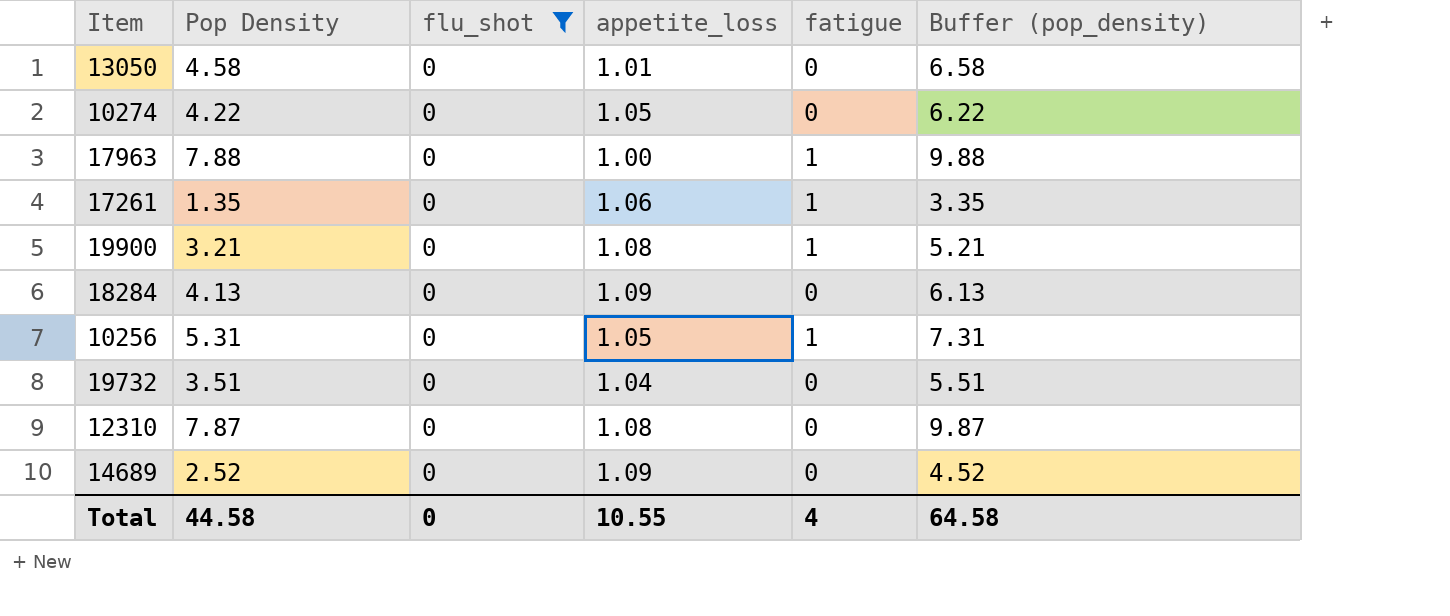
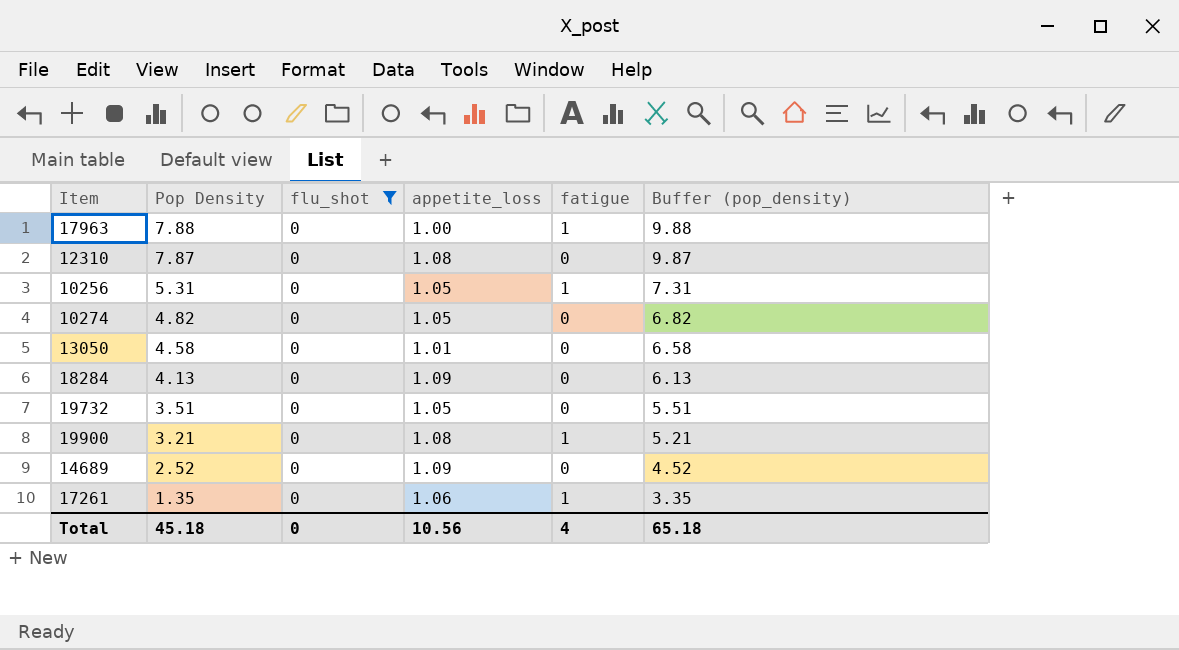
row order: none -> Pop Density descending
10274 | Pop Density: 4.22 -> 4.82
10274 | Buffer (pop_density): 6.22 -> 6.82
19732 | appetite_loss: 1.04 -> 1.05
Total | Pop Density: 44.58 -> 45.18
Total | appetite_loss: 10.55 -> 10.56
Total | Buffer (pop_density): 64.58 -> 65.18

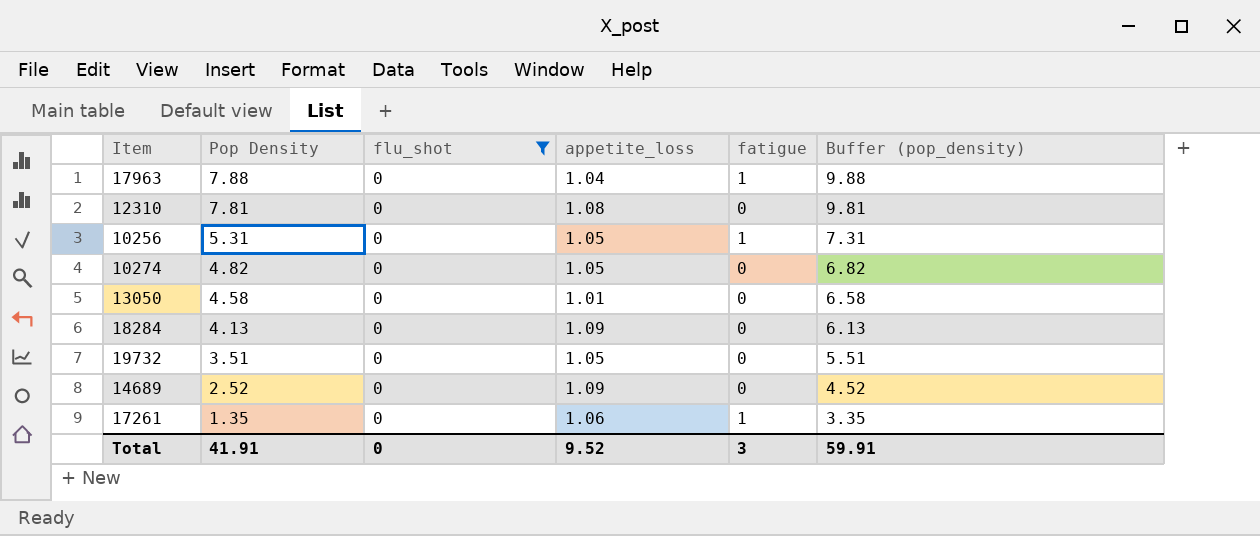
row 19900: 3.21 | 0 | 1.08 | 1 | 5.21 -> none
17963 | appetite_loss: 1.00 -> 1.04
12310 | Pop Density: 7.87 -> 7.81
12310 | Buffer (pop_density): 9.87 -> 9.81
Total | Pop Density: 45.18 -> 41.91
Total | appetite_loss: 10.56 -> 9.52
Total | fatigue: 4 -> 3
Total | Buffer (pop_density): 65.18 -> 59.91

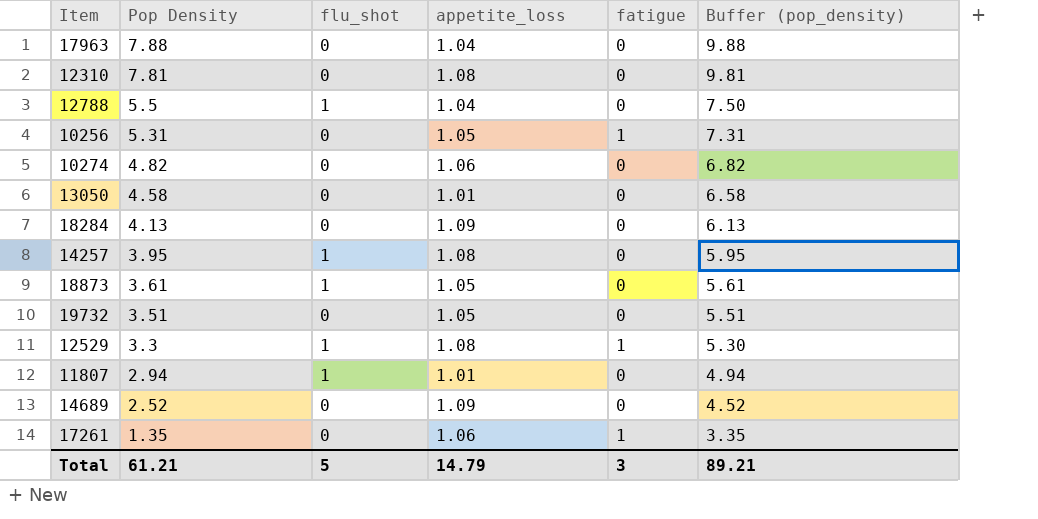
filter: flu_shot = 0 -> none
17963 | fatigue: 1 -> 0
10274 | appetite_loss: 1.05 -> 1.06
Total | Pop Density: 41.91 -> 61.21
Total | flu_shot: 0 -> 5
Total | appetite_loss: 9.52 -> 14.79
Total | Buffer (pop_density): 59.91 -> 89.21

